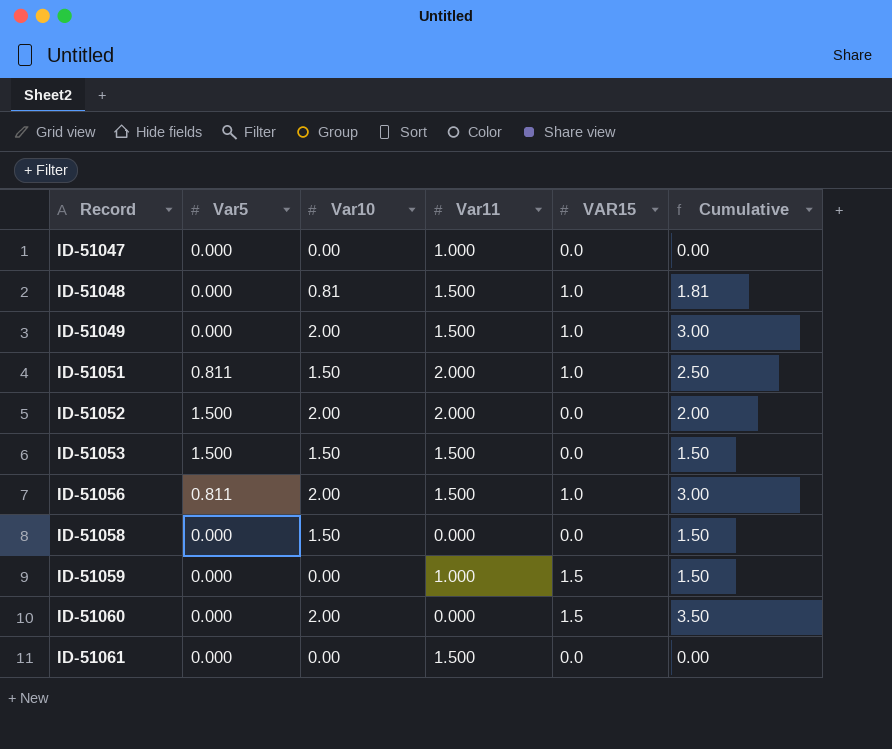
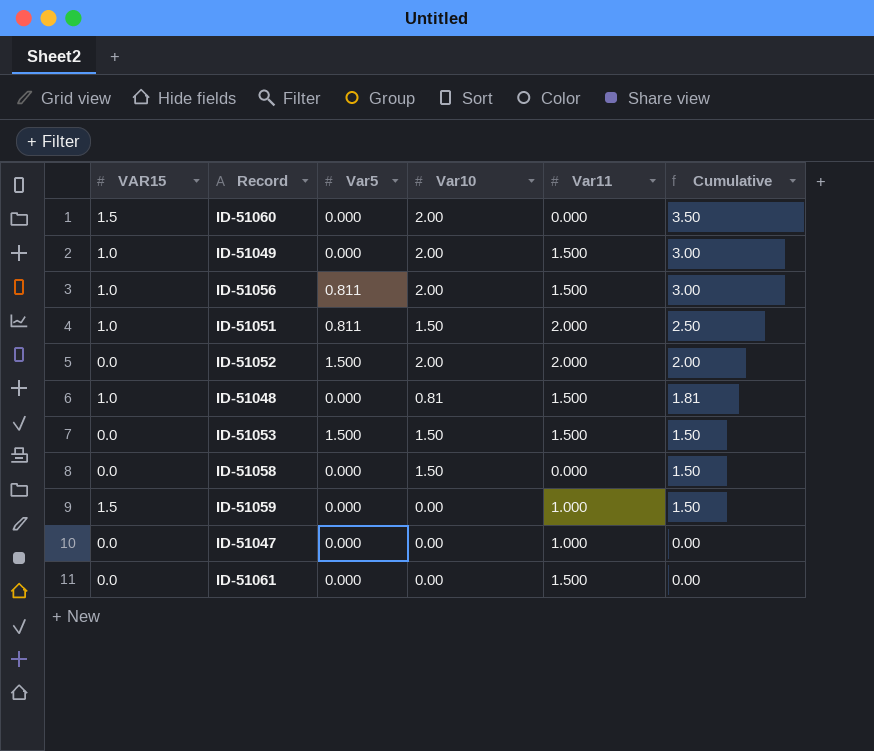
row order: Record ascending -> Cumulative descending
column VAR15 | position: 5 -> 1

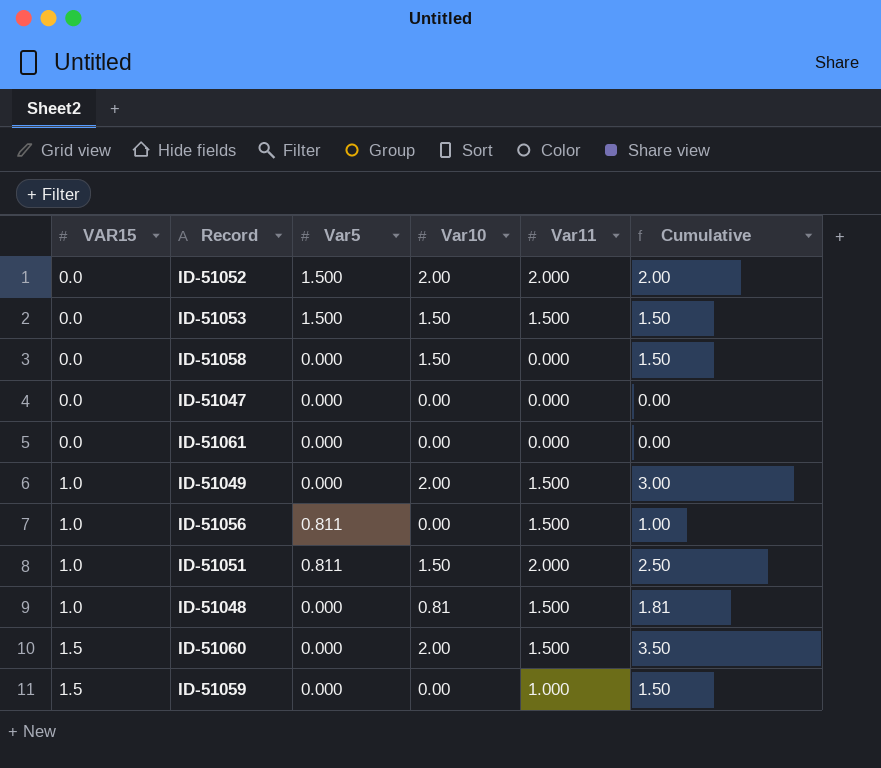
row order: Cumulative descending -> VAR15 ascending
ID-51047 | Var11: 1.000 -> 0.000
ID-51061 | Var11: 1.500 -> 0.000
ID-51056 | Var10: 2.00 -> 0.00
ID-51056 | Cumulative: 3.00 -> 1.00
ID-51060 | Var11: 0.000 -> 1.500

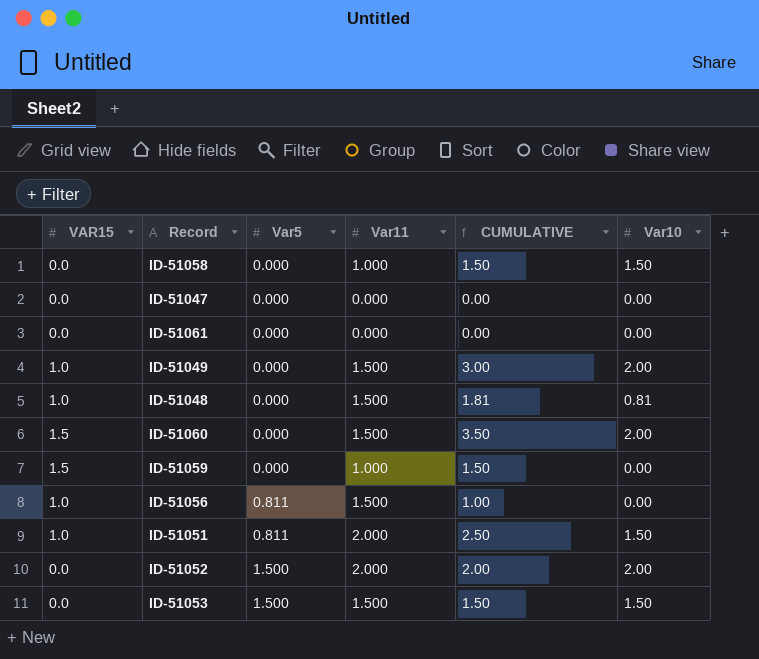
row order: VAR15 ascending -> Var5 ascending
column name: Cumulative -> CUMULATIVE
column Var10 | position: 4 -> 6
ID-51058 | Var11: 0.000 -> 1.000

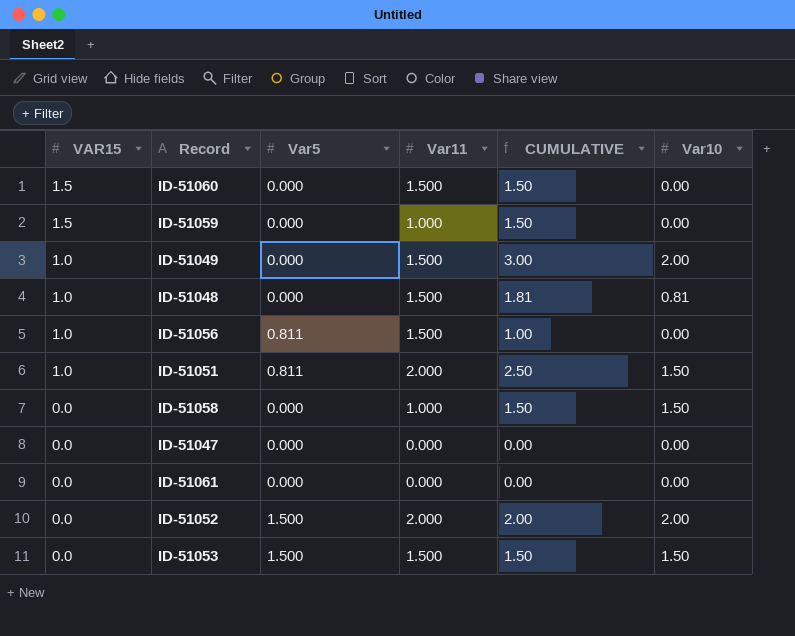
row order: Var5 ascending -> VAR15 descending
ID-51060 | CUMULATIVE: 3.50 -> 1.50
ID-51060 | Var10: 2.00 -> 0.00

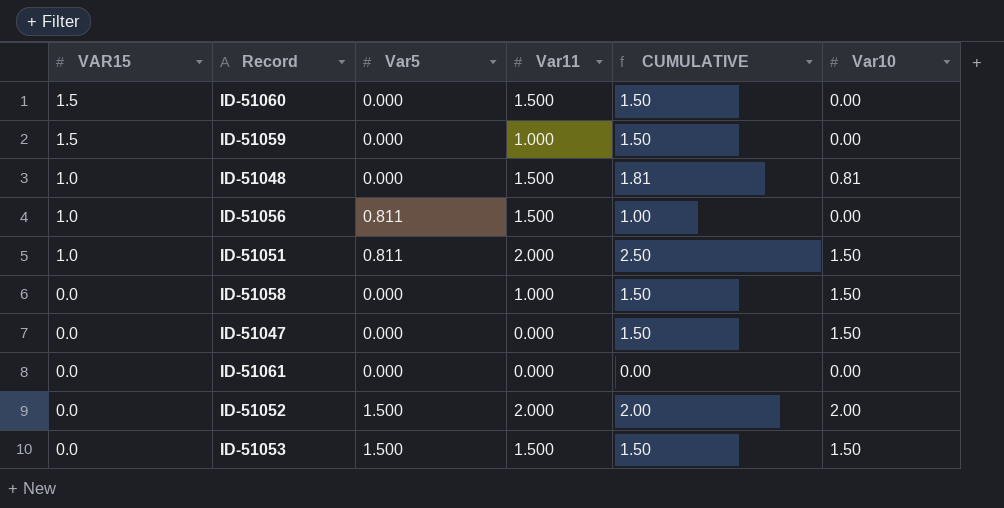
row ID-51049: 1.0 | 0.000 | 1.500 | 3.00 | 2.00 -> none
ID-51047 | CUMULATIVE: 0.00 -> 1.50
ID-51047 | Var10: 0.00 -> 1.50

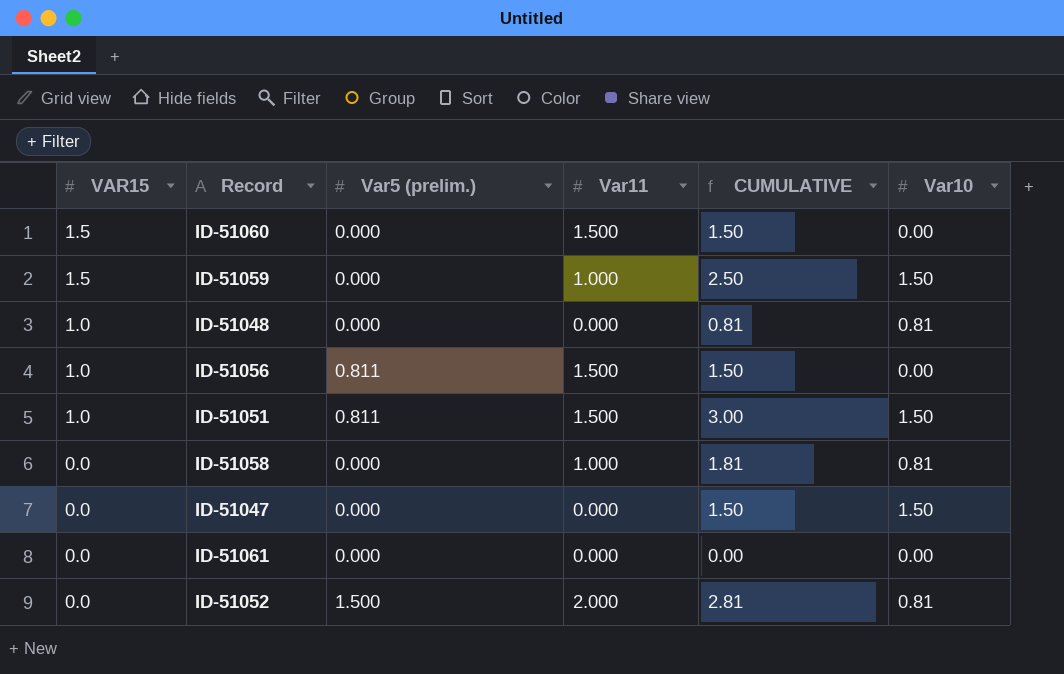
column name: Var5 -> Var5 (prelim.)
column CUMULATIVE | formula: [VAR15] + [Var10] -> [Var11] + [Var10]
row ID-51053: 0.0 | 1.500 | 1.500 | 1.50 | 1.50 -> none
ID-51059 | Var10: 0.00 -> 1.50
ID-51048 | Var11: 1.500 -> 0.000
ID-51051 | Var11: 2.000 -> 1.500
ID-51058 | Var10: 1.50 -> 0.81
ID-51052 | Var10: 2.00 -> 0.81

